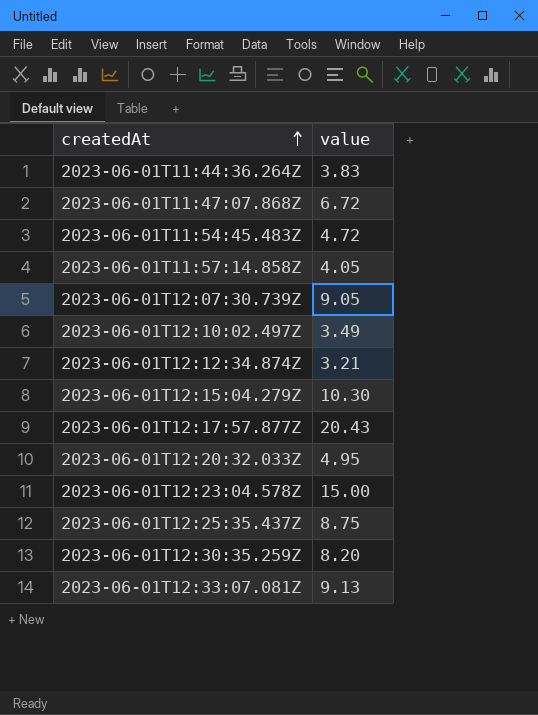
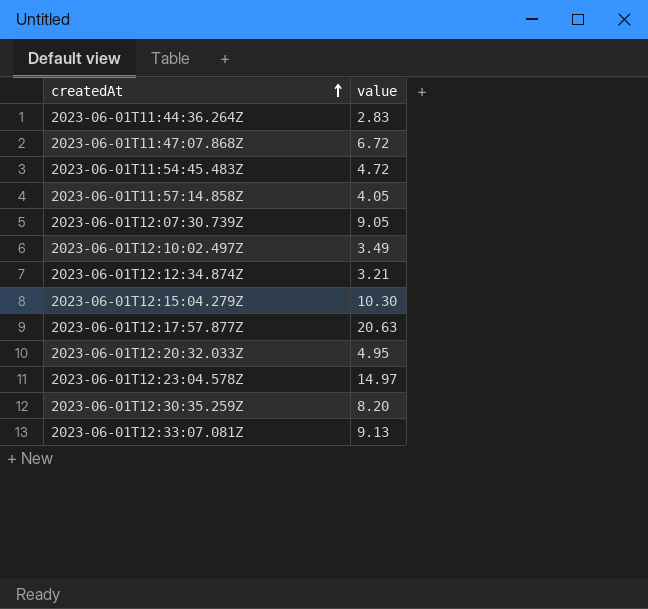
row 2023-06-01T12:25:35.437Z: 8.75 -> none
2023-06-01T11:44:36.264Z | value: 3.83 -> 2.83
2023-06-01T12:17:57.877Z | value: 20.43 -> 20.63
2023-06-01T12:23:04.578Z | value: 15.00 -> 14.97

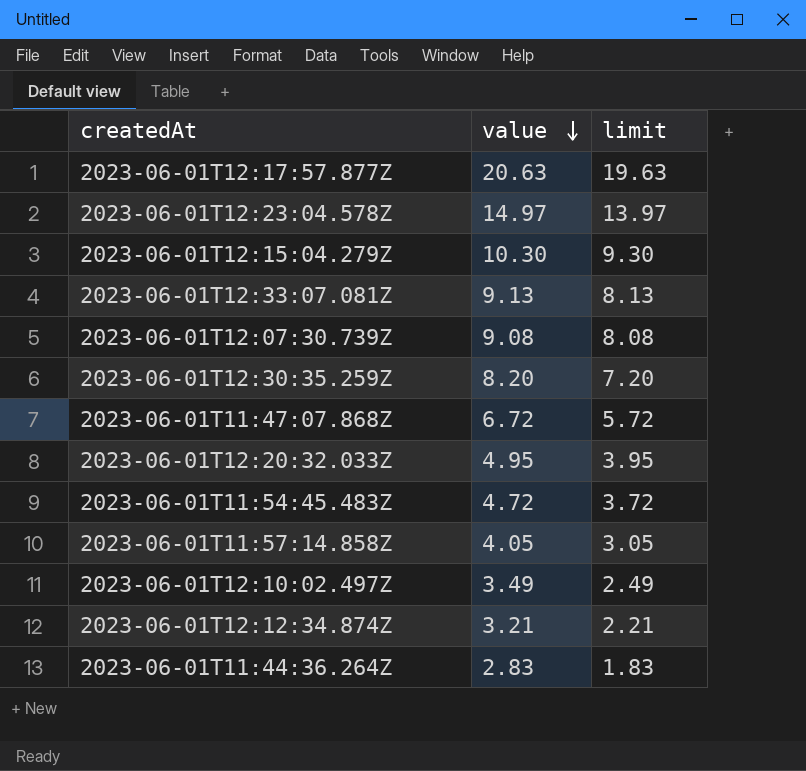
row order: createdAt ascending -> value descending
column limit | formula: none -> [value] - 1
2023-06-01T12:07:30.739Z | value: 9.05 -> 9.08

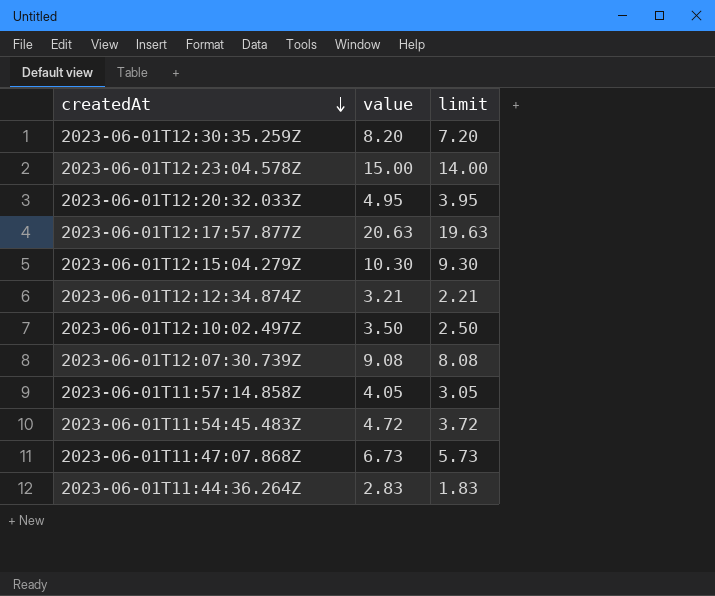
row order: value descending -> createdAt descending
row 2023-06-01T12:33:07.081Z: 9.13 | 8.13 -> none
2023-06-01T12:23:04.578Z | value: 14.97 -> 15.00
2023-06-01T12:23:04.578Z | limit: 13.97 -> 14.00
2023-06-01T12:10:02.497Z | value: 3.49 -> 3.50
2023-06-01T12:10:02.497Z | limit: 2.49 -> 2.50
2023-06-01T11:47:07.868Z | value: 6.72 -> 6.73
2023-06-01T11:47:07.868Z | limit: 5.72 -> 5.73

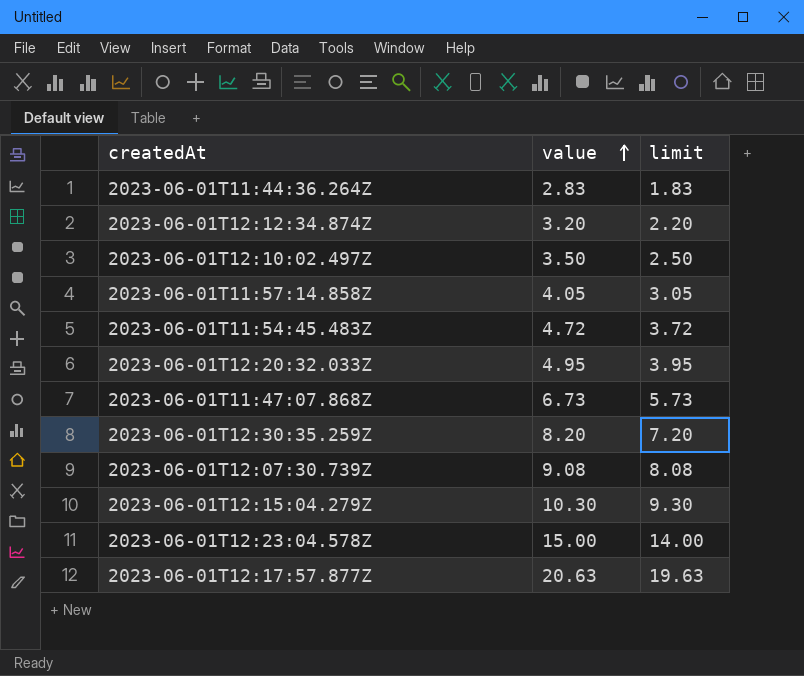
row order: createdAt descending -> value ascending
2023-06-01T12:12:34.874Z | value: 3.21 -> 3.20
2023-06-01T12:12:34.874Z | limit: 2.21 -> 2.20

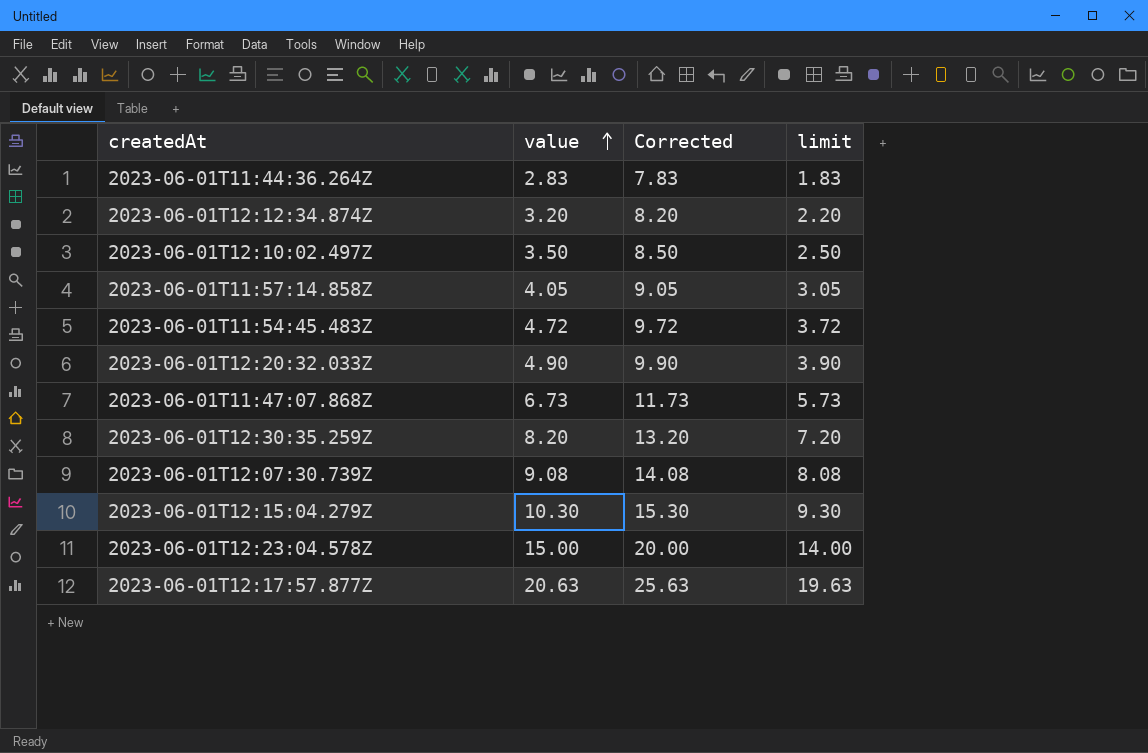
column Corrected | formula: none -> [value] + 5
2023-06-01T12:20:32.033Z | value: 4.95 -> 4.90
2023-06-01T12:20:32.033Z | limit: 3.95 -> 3.90

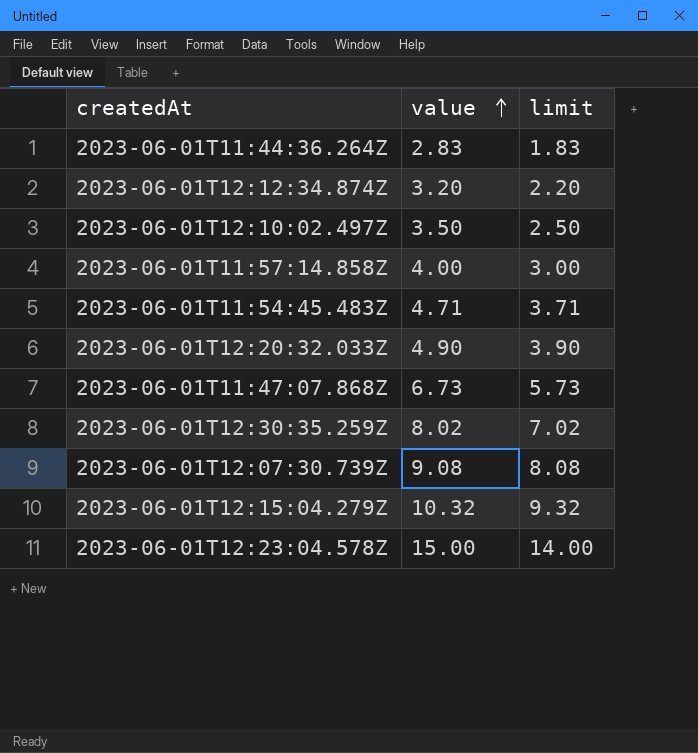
column Corrected | formula: [value] + 5 -> none
row 2023-06-01T12:17:57.877Z: 20.63 | 25.63 | 19.63 -> none
2023-06-01T11:57:14.858Z | value: 4.05 -> 4.00
2023-06-01T11:57:14.858Z | limit: 3.05 -> 3.00
2023-06-01T11:54:45.483Z | value: 4.72 -> 4.71
2023-06-01T11:54:45.483Z | limit: 3.72 -> 3.71
2023-06-01T12:30:35.259Z | value: 8.20 -> 8.02
2023-06-01T12:30:35.259Z | limit: 7.20 -> 7.02
2023-06-01T12:15:04.279Z | value: 10.30 -> 10.32
2023-06-01T12:15:04.279Z | limit: 9.30 -> 9.32

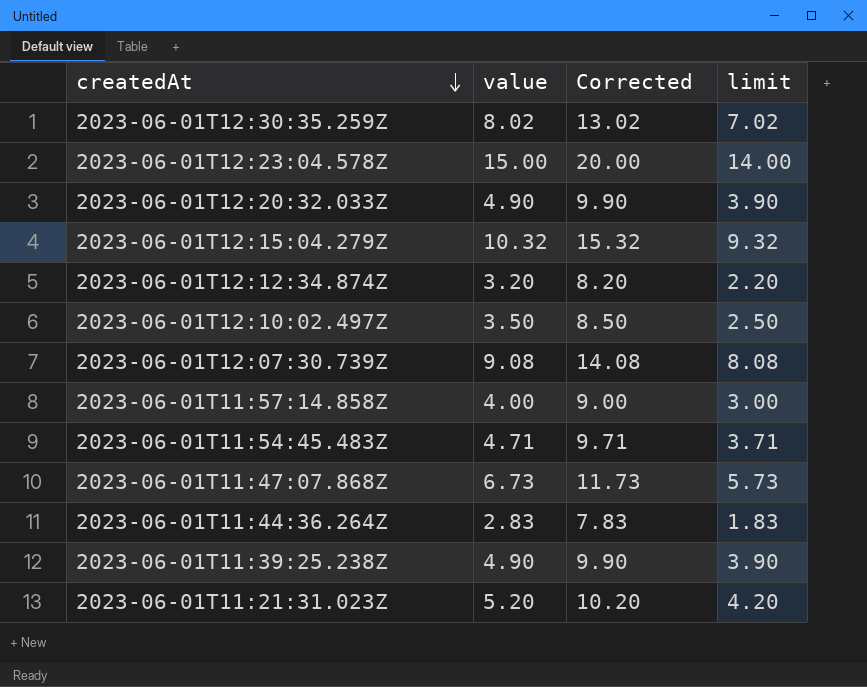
row order: value ascending -> createdAt descending
column Corrected | formula: none -> [value] + 5
row 2023-06-01T11:39:25.238Z: none -> 4.90 | 9.90 | 3.90
row 2023-06-01T11:21:31.023Z: none -> 5.20 | 10.20 | 4.20

